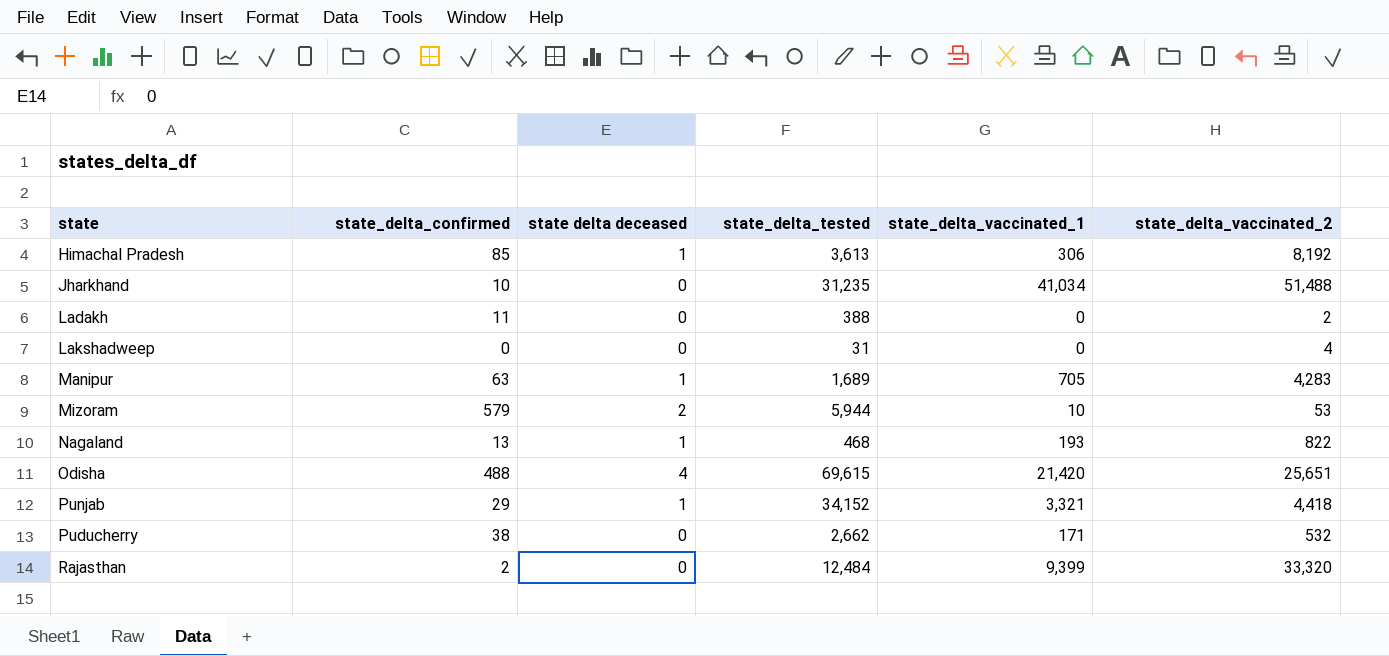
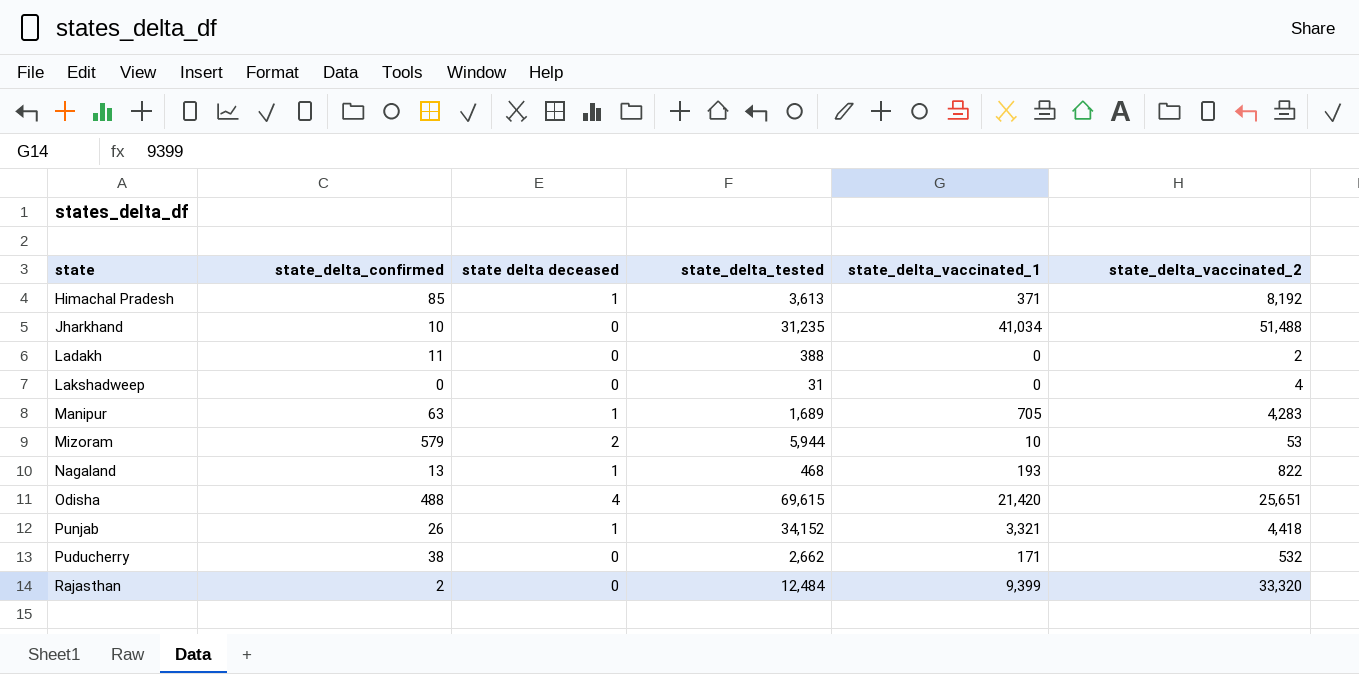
Himachal Pradesh | state_delta_vaccinated_1: 306 -> 371
Punjab | state_delta_confirmed: 29 -> 26

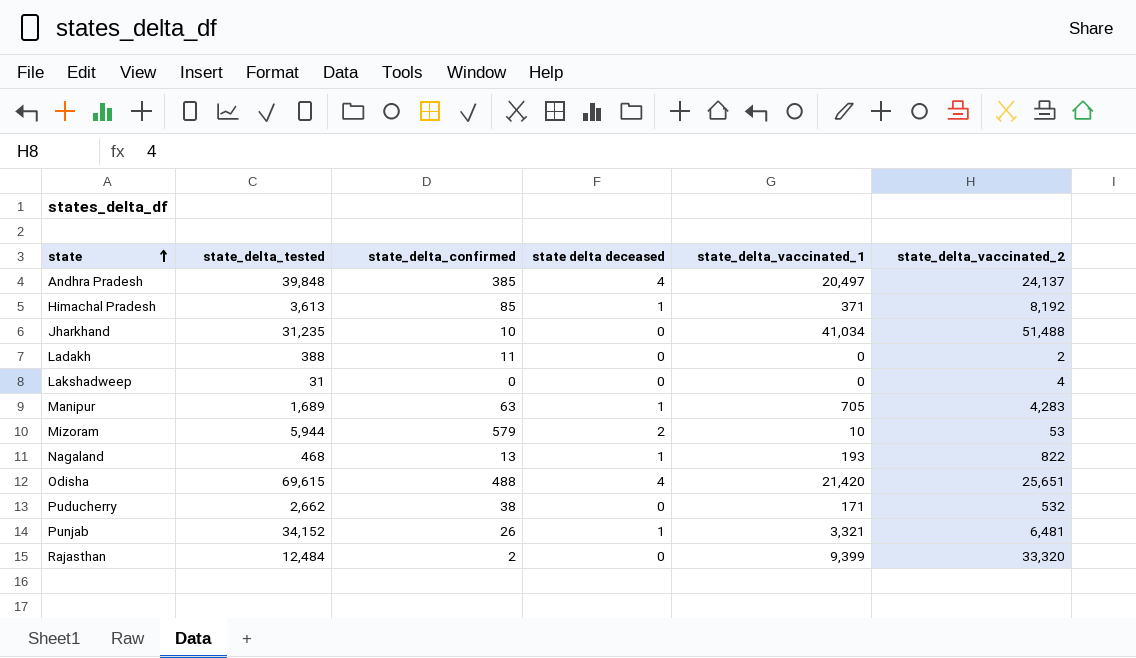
row order: none -> state ascending
column state_delta_tested | position: 4 -> 2
row Andhra Pradesh: none -> 39,848 | 385 | 4 | 20,497 | 24,137
Punjab | state_delta_vaccinated_2: 4,418 -> 6,481

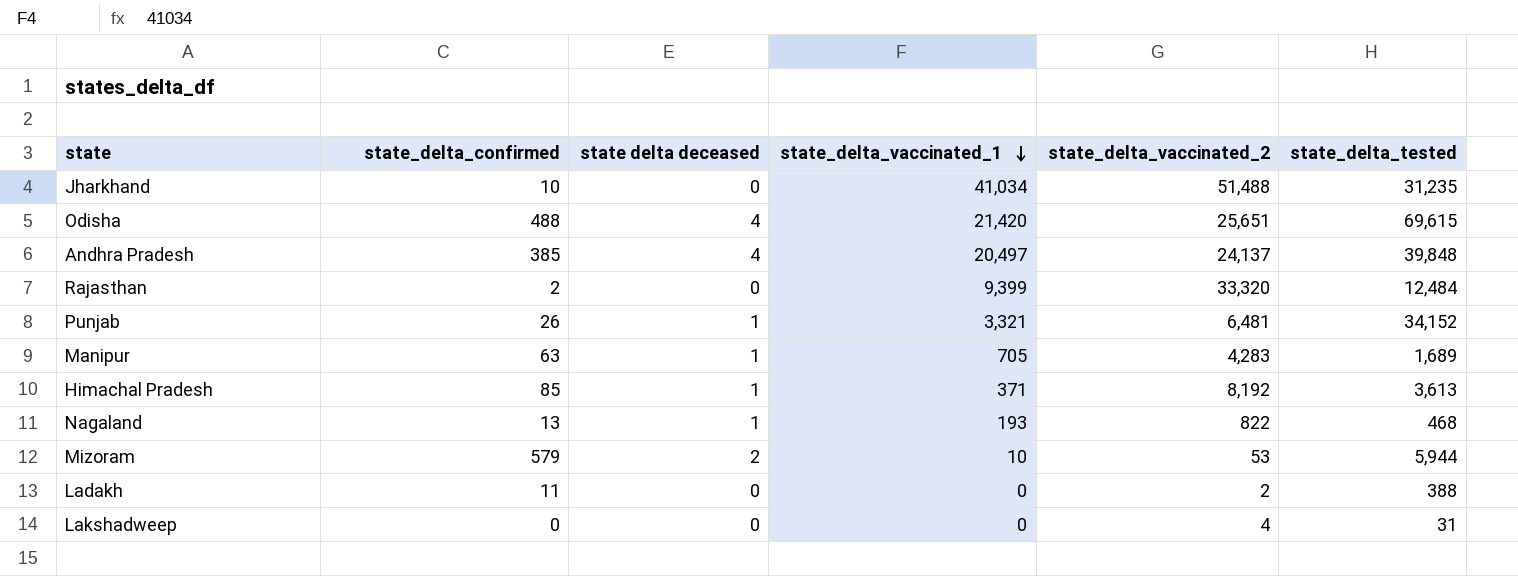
row order: state ascending -> state_delta_vaccinated_1 descending
column state_delta_tested | position: 2 -> 6
row Puducherry: 2,662 | 38 | 0 | 171 | 532 -> none

